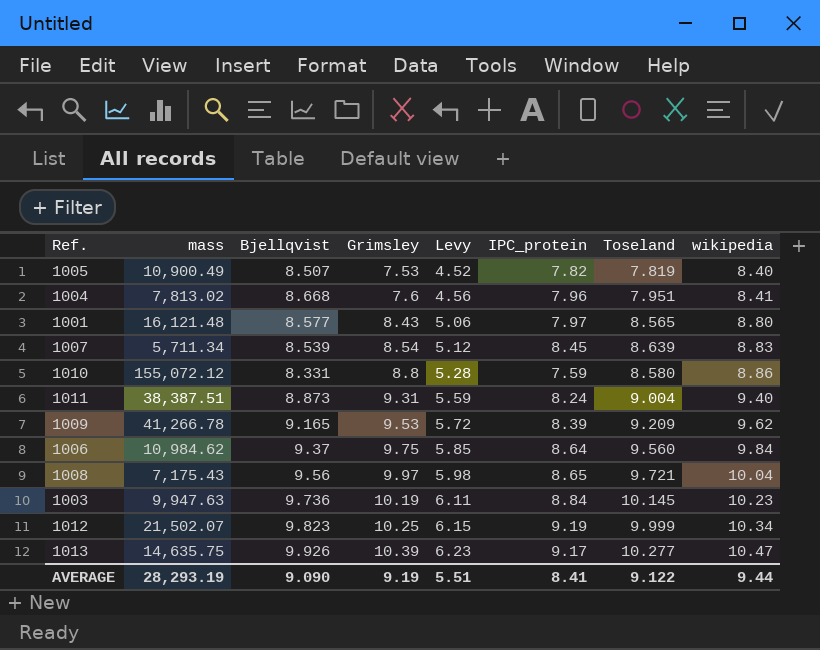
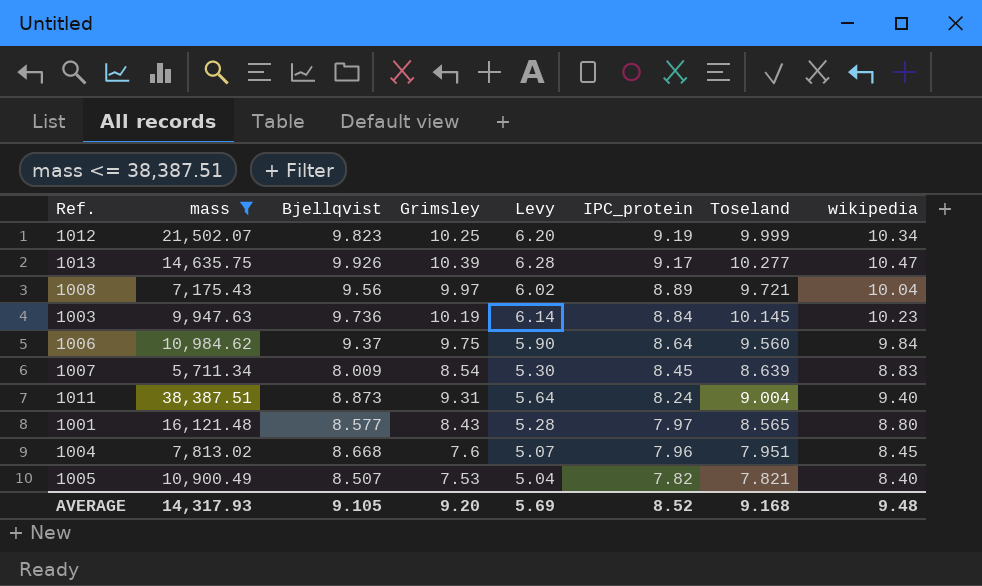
filter: none -> mass <= 38,387.51
row order: Grimsley ascending -> IPC_protein descending
column Levy | formula: [Grimsley] * 0.6 -> [wikipedia] * 0.6
1008 | IPC_protein: 8.65 -> 8.89
1007 | Bjellqvist: 8.539 -> 8.009
1004 | wikipedia: 8.41 -> 8.45
1005 | Toseland: 7.819 -> 7.821
AVERAGE | mass: 28,293.19 -> 14,317.93
AVERAGE | Bjellqvist: 9.090 -> 9.105
AVERAGE | Grimsley: 9.19 -> 9.20
AVERAGE | Levy: 5.51 -> 5.69
AVERAGE | IPC_protein: 8.41 -> 8.52
AVERAGE | Toseland: 9.122 -> 9.168
AVERAGE | wikipedia: 9.44 -> 9.48

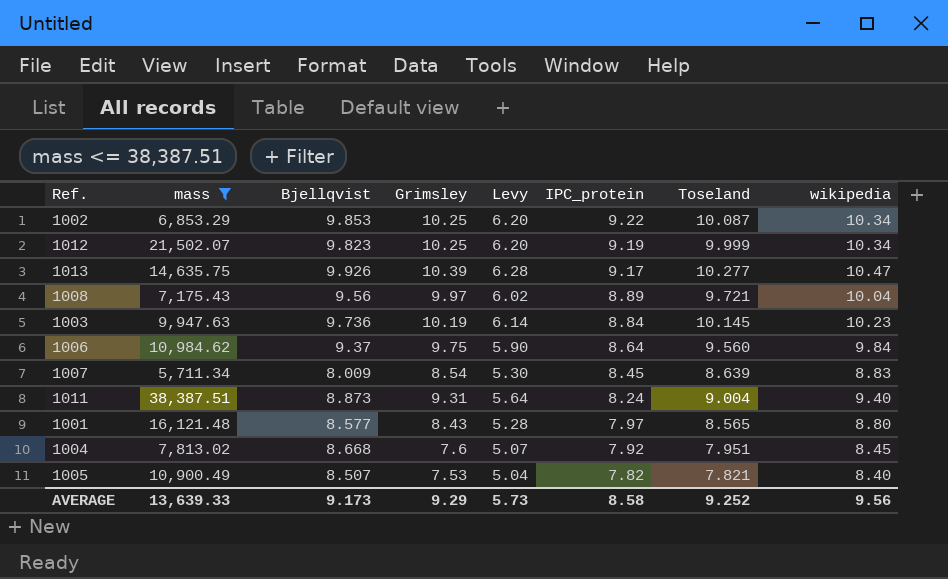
row 1002: none -> 6,853.29 | 9.853 | 10.25 | 6.20 | 9.22 | 10.087 | 10.34
1004 | IPC_protein: 7.96 -> 7.92
AVERAGE | mass: 14,317.93 -> 13,639.33
AVERAGE | Bjellqvist: 9.105 -> 9.173
AVERAGE | Grimsley: 9.20 -> 9.29
AVERAGE | Levy: 5.69 -> 5.73
AVERAGE | IPC_protein: 8.52 -> 8.58
AVERAGE | Toseland: 9.168 -> 9.252
AVERAGE | wikipedia: 9.48 -> 9.56

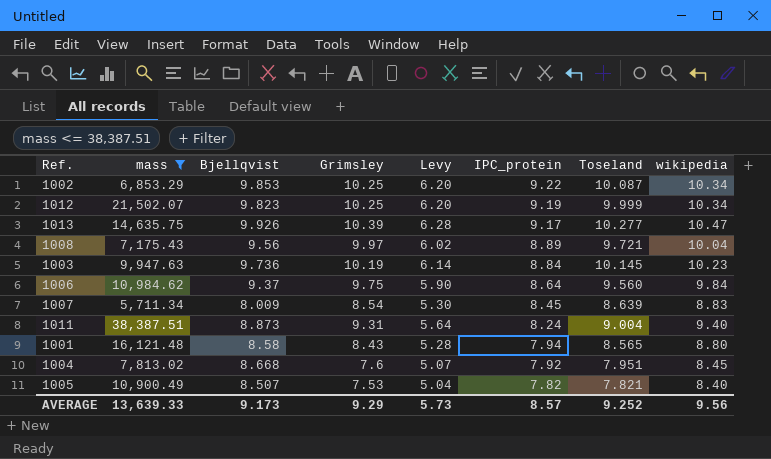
1001 | Bjellqvist: 8.577 -> 8.58
1001 | IPC_protein: 7.97 -> 7.94
AVERAGE | IPC_protein: 8.58 -> 8.57

